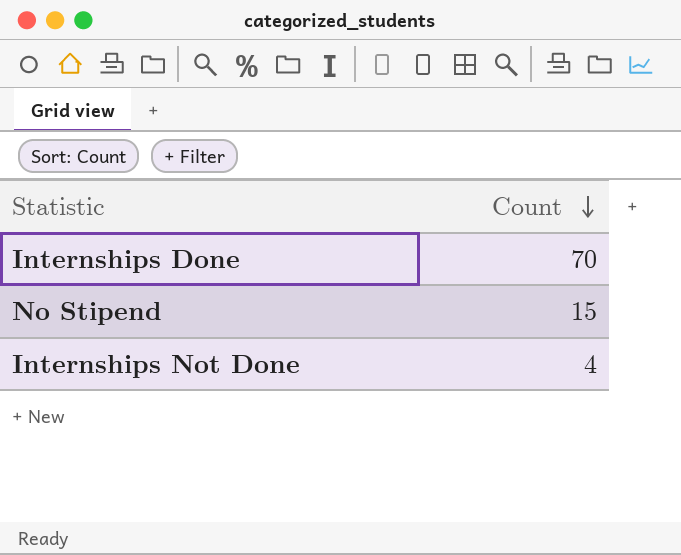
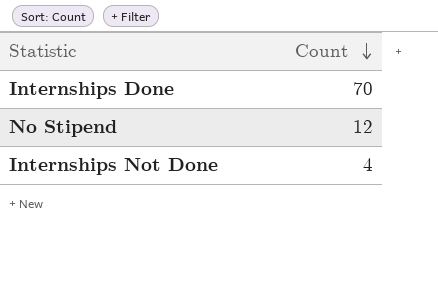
No Stipend | Count: 15 -> 12

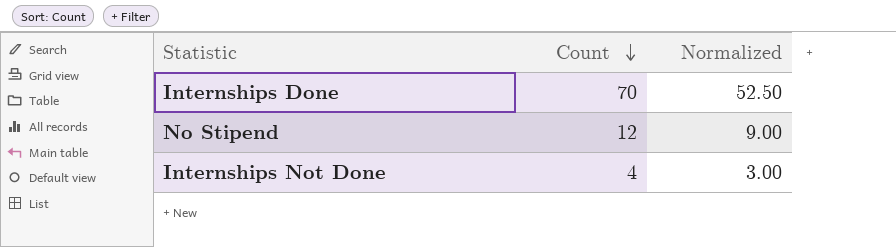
column Normalized | formula: none -> [Count] * 0.75

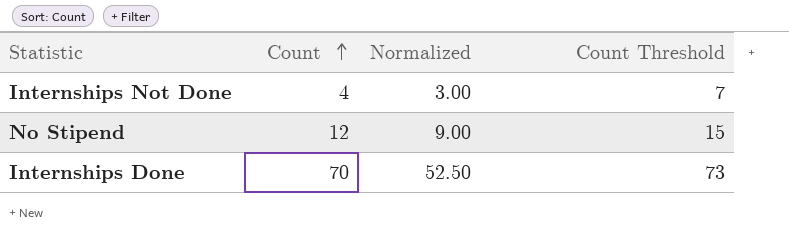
row order: Count descending -> Count ascending
column Count Threshold | formula: none -> [Count] + 3

